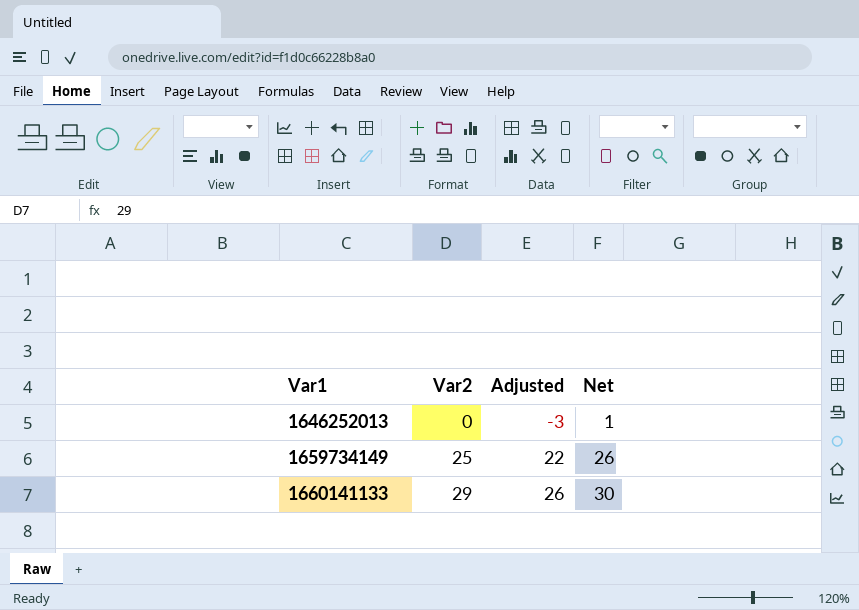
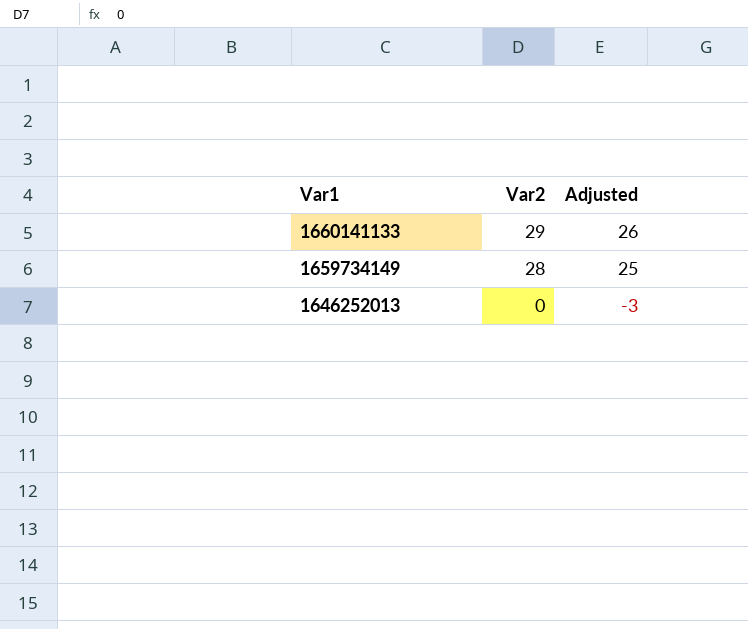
row order: Var1 ascending -> Var1 descending
column Net | formula: [Var2] + 1 -> none
1659734149 | Var2: 25 -> 28
1659734149 | Adjusted: 22 -> 25

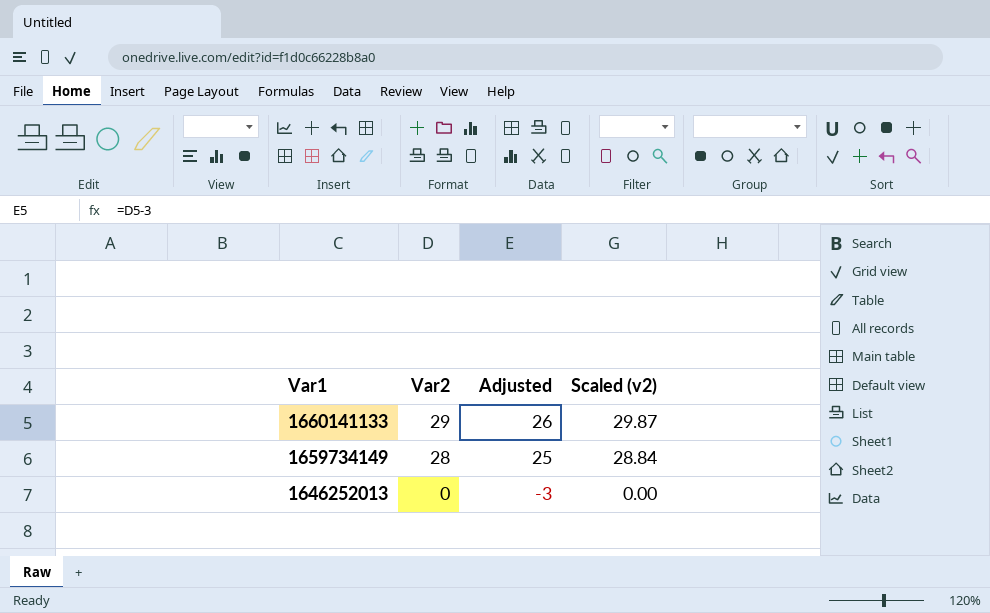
column Scaled (v2) | formula: none -> [Var2] * 1.03

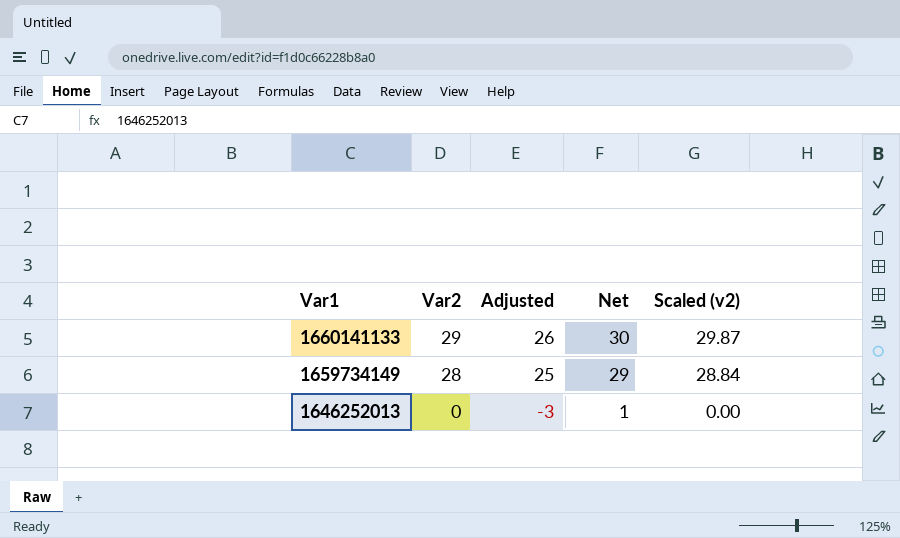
column Net | formula: none -> [Var2] + 1

